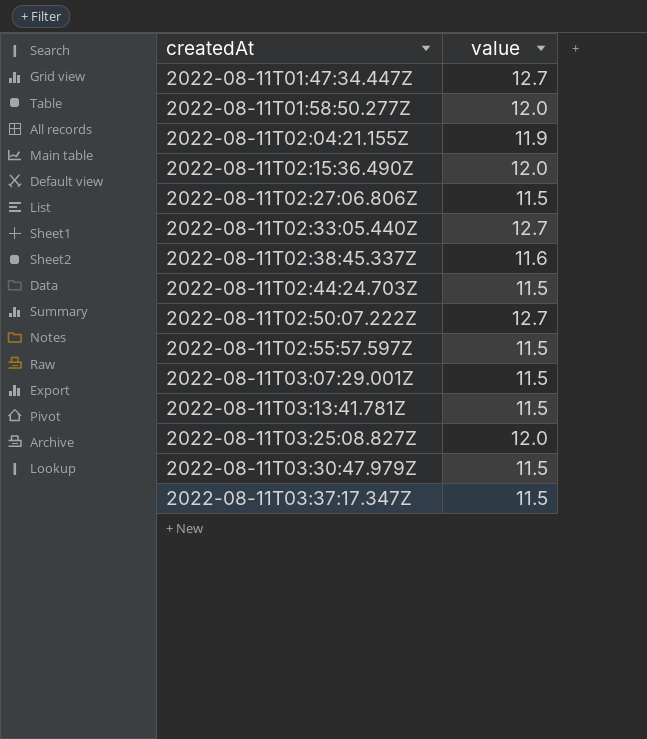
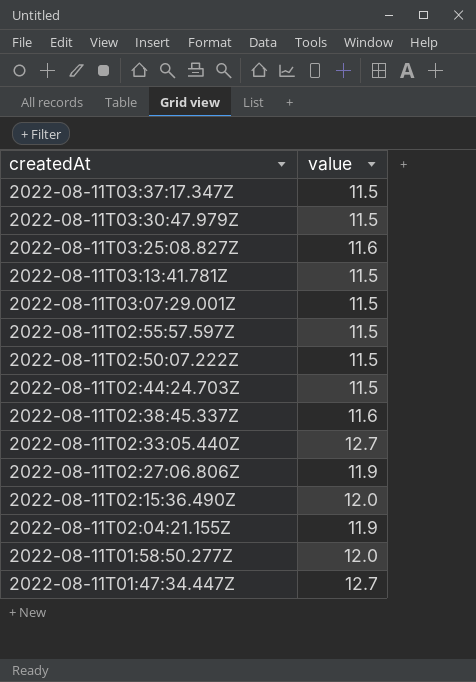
row order: createdAt ascending -> createdAt descending
2022-08-11T03:25:08.827Z | value: 12.0 -> 11.6
2022-08-11T02:50:07.222Z | value: 12.7 -> 11.5
2022-08-11T02:27:06.806Z | value: 11.5 -> 11.9

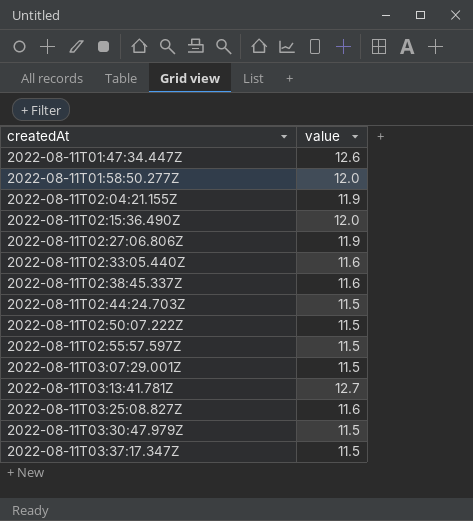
row order: createdAt descending -> createdAt ascending
2022-08-11T01:47:34.447Z | value: 12.7 -> 12.6
2022-08-11T02:33:05.440Z | value: 12.7 -> 11.6
2022-08-11T03:13:41.781Z | value: 11.5 -> 12.7

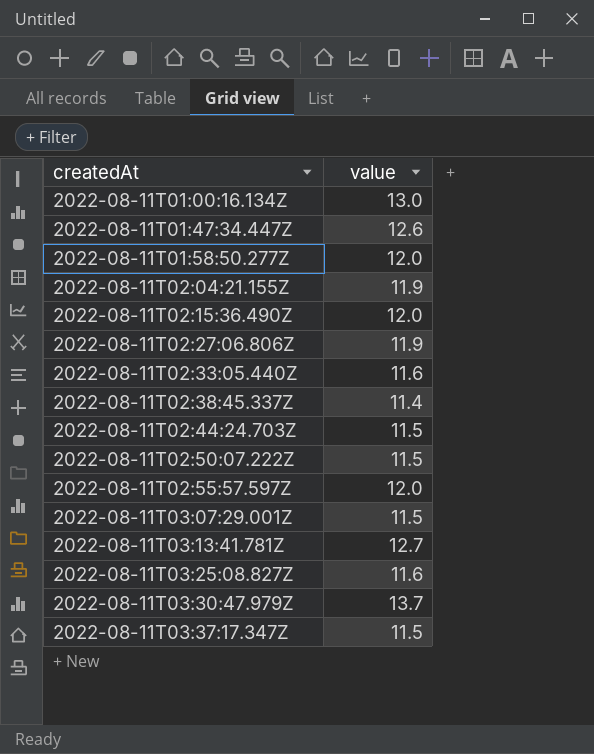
row 2022-08-11T01:00:16.134Z: none -> 13.0
2022-08-11T02:38:45.337Z | value: 11.6 -> 11.4
2022-08-11T02:55:57.597Z | value: 11.5 -> 12.0
2022-08-11T03:30:47.979Z | value: 11.5 -> 13.7

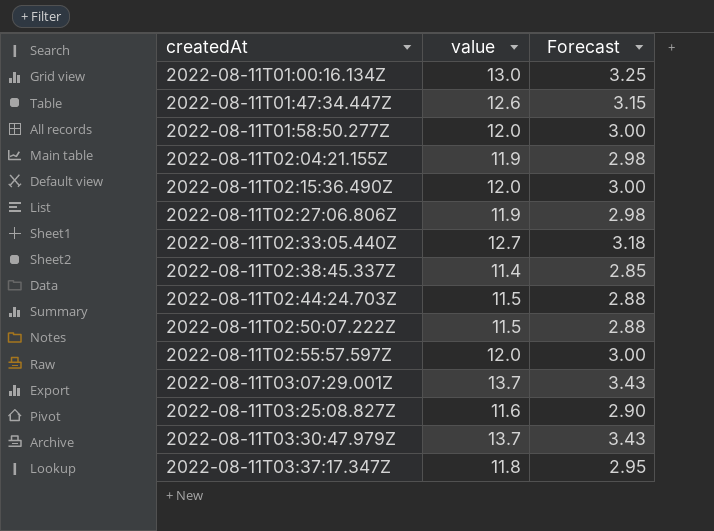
column Forecast | formula: none -> [value] * 0.25
row 2022-08-11T03:13:41.781Z: 12.7 -> none
2022-08-11T02:33:05.440Z | value: 11.6 -> 12.7
2022-08-11T03:07:29.001Z | value: 11.5 -> 13.7
2022-08-11T03:37:17.347Z | value: 11.5 -> 11.8

